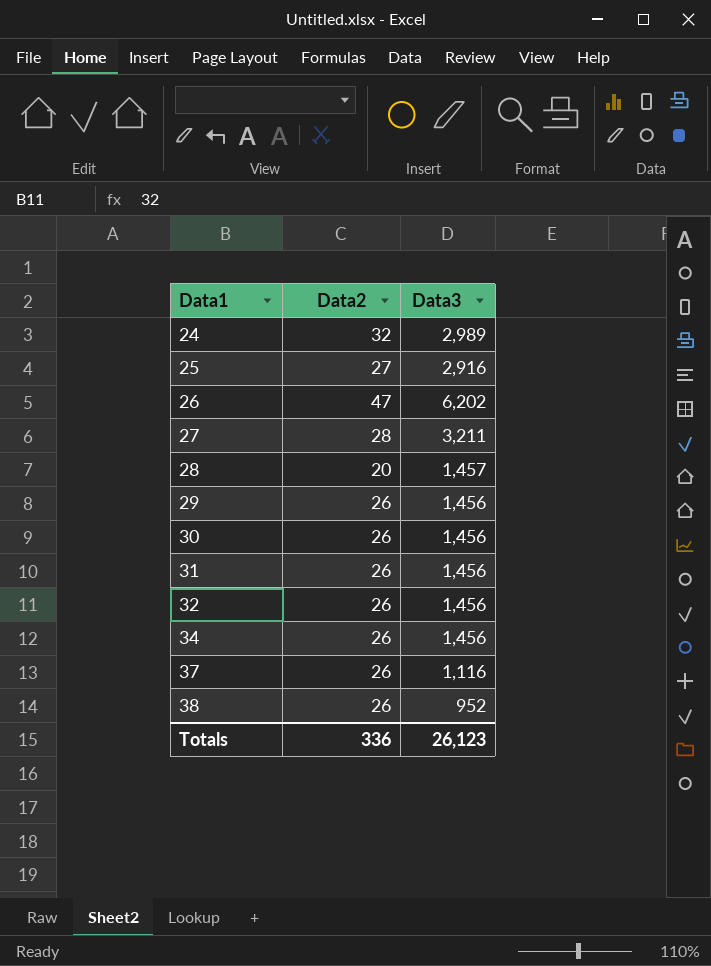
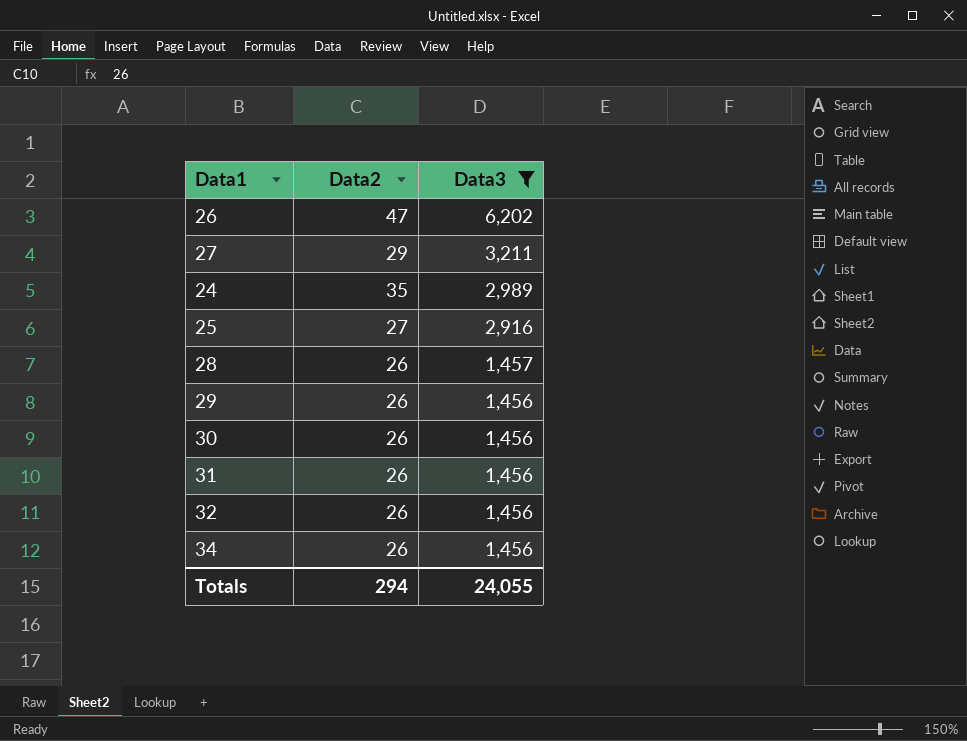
filter: none -> Data3 >= 1,456
row order: Data1 ascending -> Data3 descending
27 | Data2: 28 -> 29
24 | Data2: 32 -> 35
28 | Data2: 20 -> 26
Totals | Data2: 336 -> 294
Totals | Data3: 26,123 -> 24,055

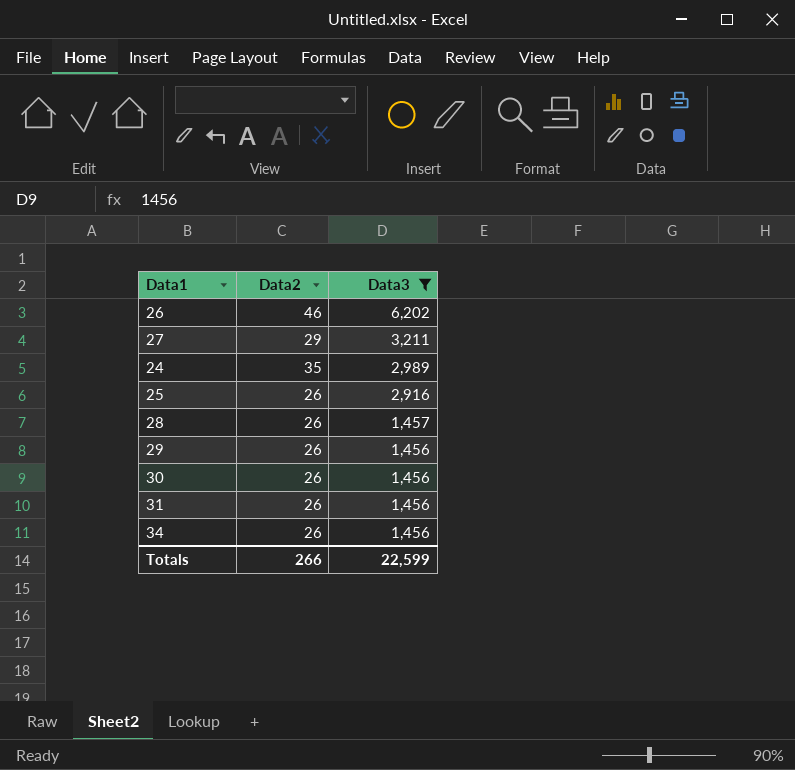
row 32: 26 | 1,456 -> none
26 | Data2: 47 -> 46
25 | Data2: 27 -> 26
Totals | Data2: 294 -> 266
Totals | Data3: 24,055 -> 22,599

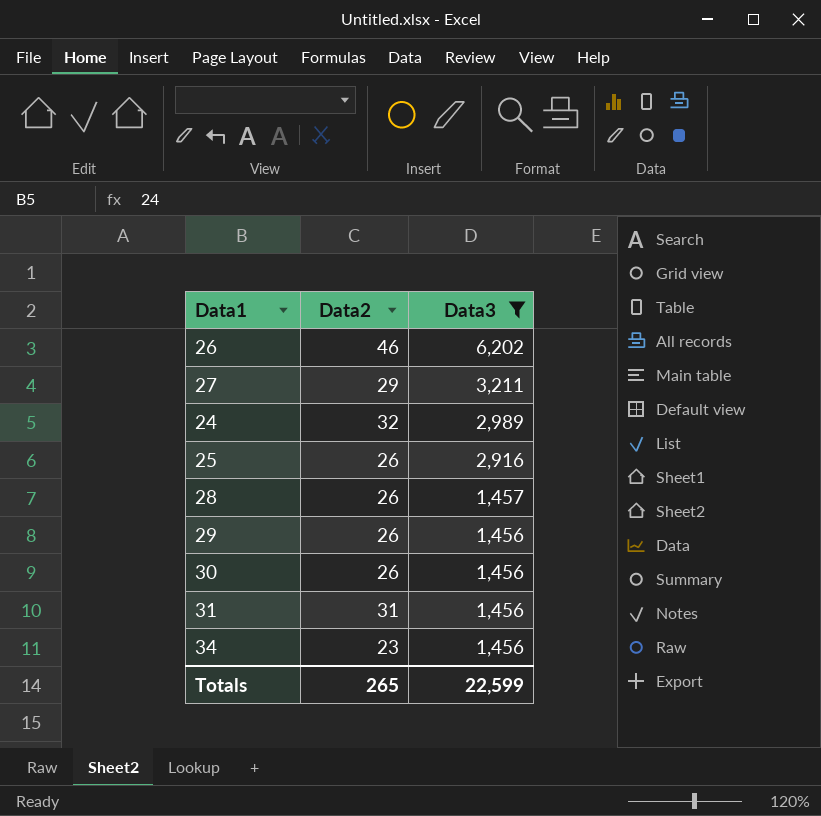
24 | Data2: 35 -> 32
31 | Data2: 26 -> 31
34 | Data2: 26 -> 23
Totals | Data2: 266 -> 265

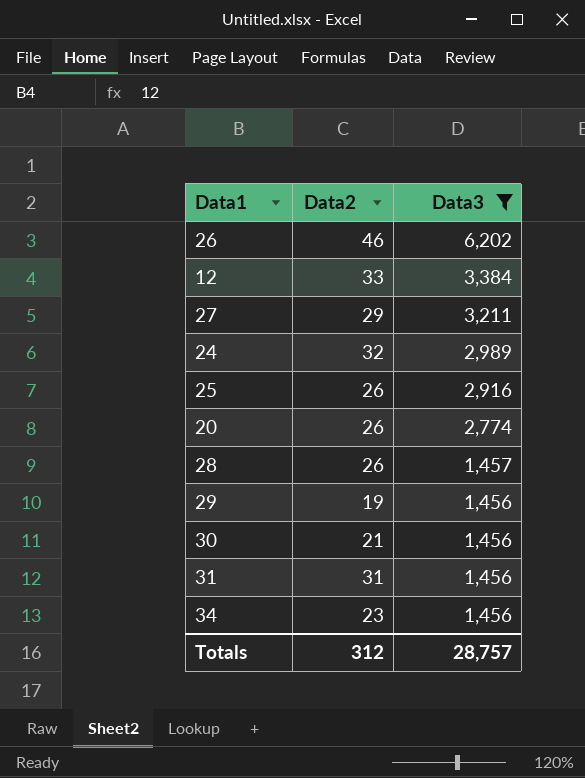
row 12: none -> 33 | 3,384
row 20: none -> 26 | 2,774
29 | Data2: 26 -> 19
30 | Data2: 26 -> 21
Totals | Data2: 265 -> 312
Totals | Data3: 22,599 -> 28,757

